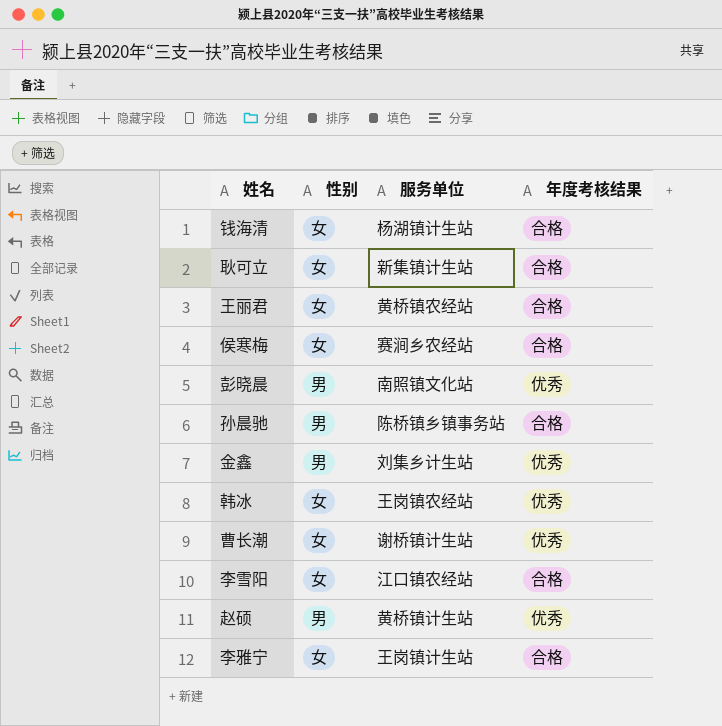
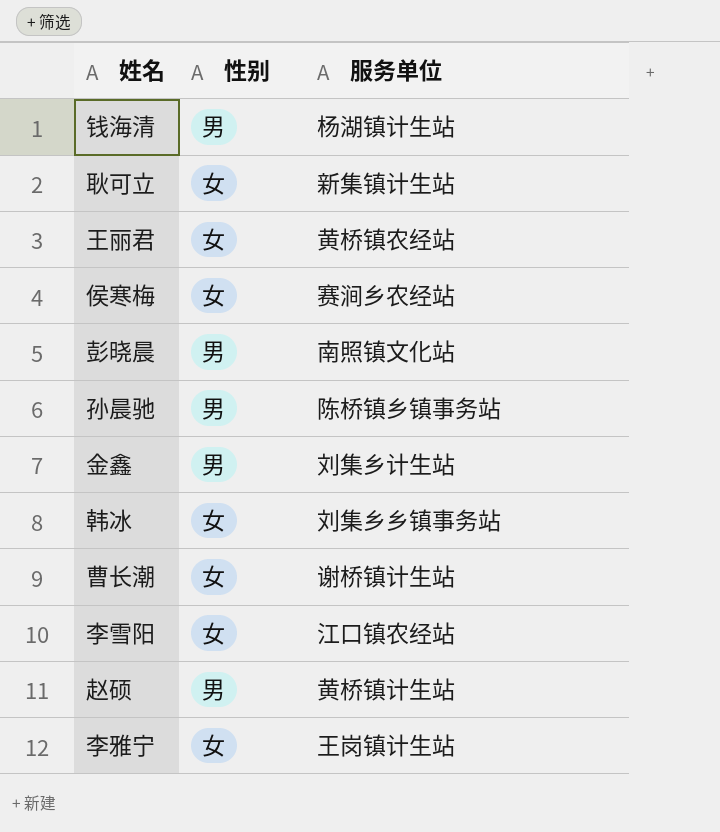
column 年度考核结果 | position: 4 -> none
钱海清 | 性别: 女 -> 男
韩冰 | 服务单位: 王岗镇农经站 -> 刘集乡乡镇事务站

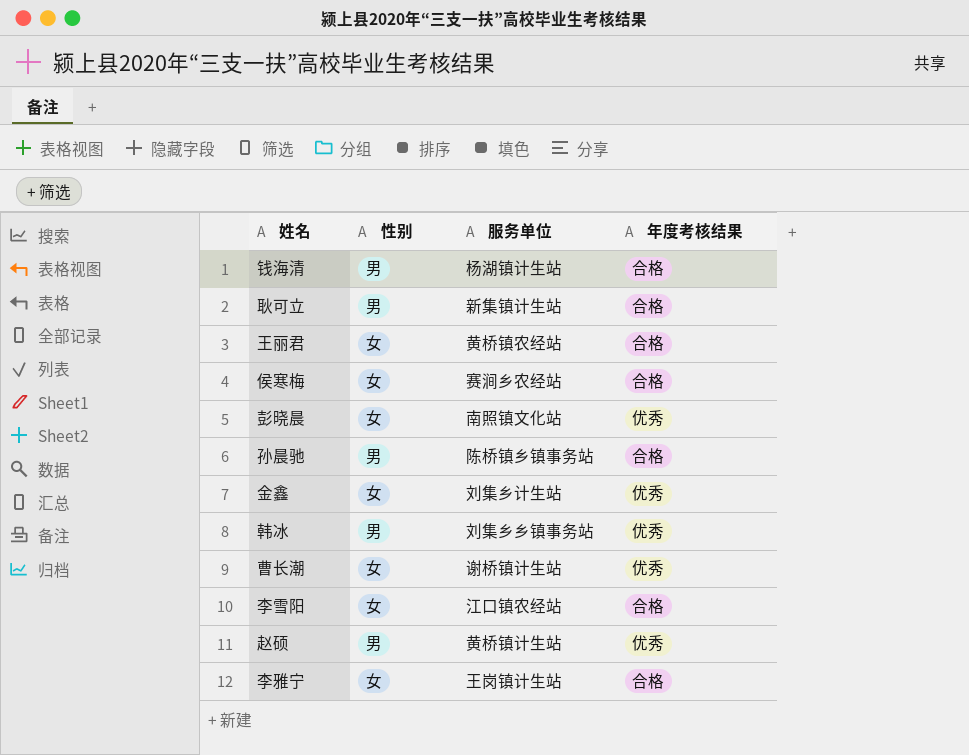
column 年度考核结果 | position: none -> 4
耿可立 | 性别: 女 -> 男
彭晓晨 | 性别: 男 -> 女
金鑫 | 性别: 男 -> 女
韩冰 | 性别: 女 -> 男

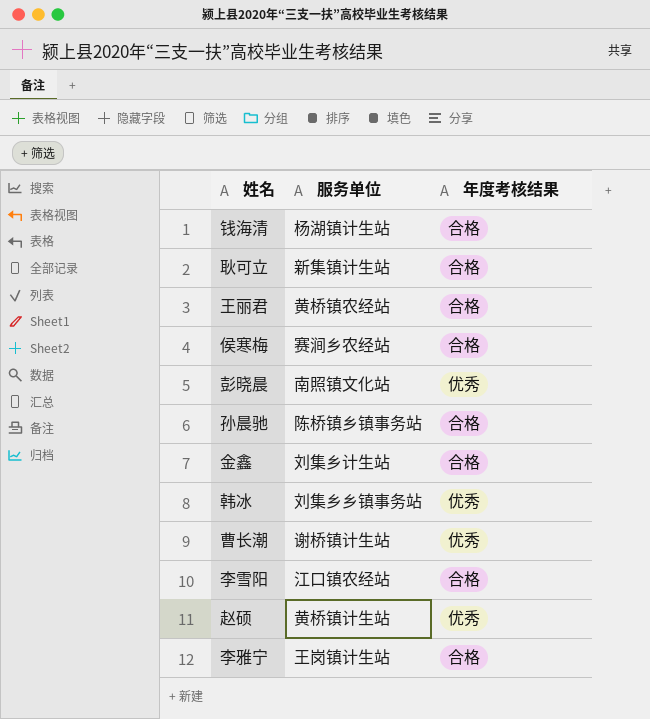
column 性别 | position: 2 -> none
金鑫 | 年度考核结果: 优秀 -> 合格

